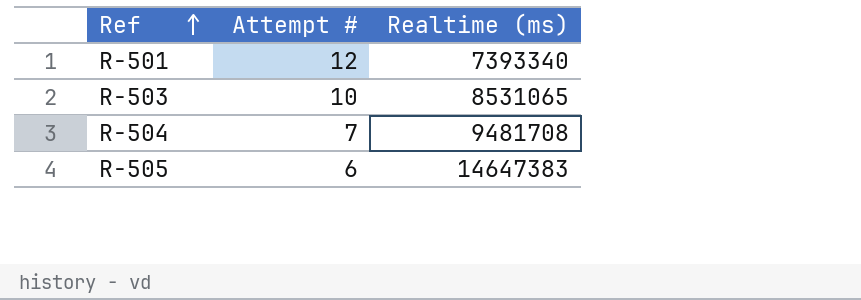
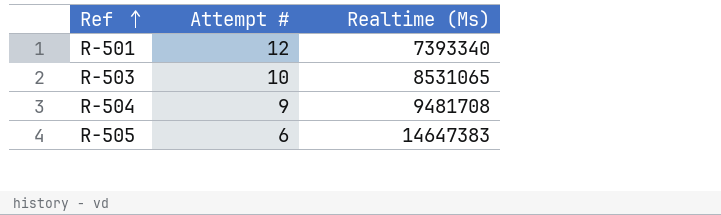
column name: Realtime (ms) -> Realtime (Ms)
R-504 | Attempt #: 7 -> 9

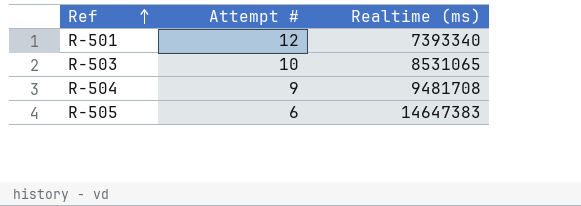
column name: Realtime (Ms) -> Realtime (ms)

